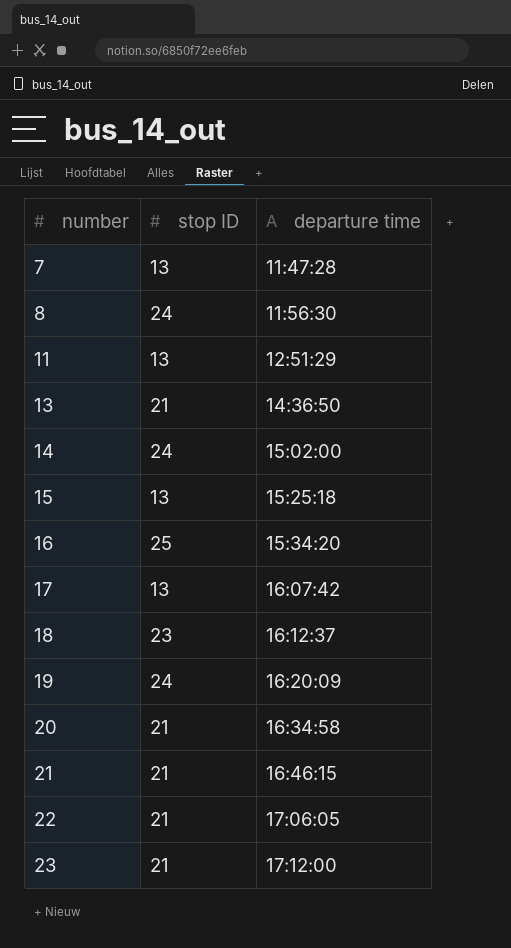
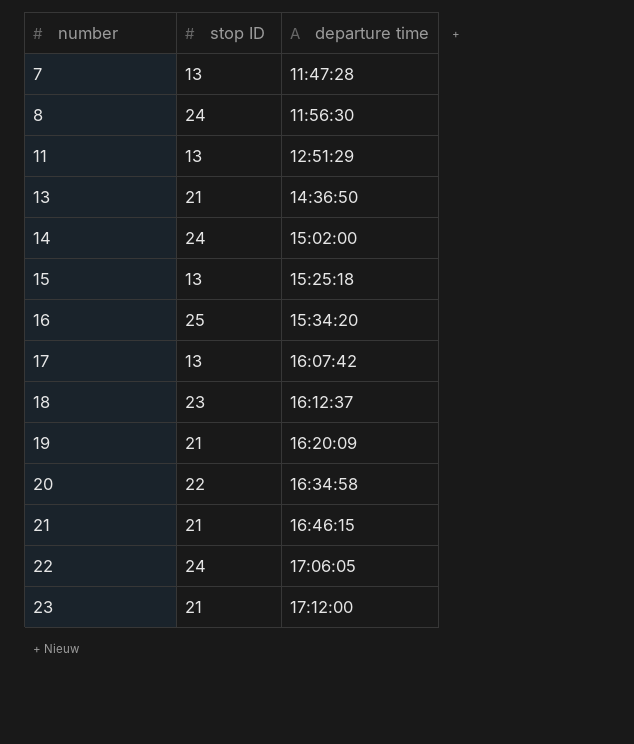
19 | stop ID: 24 -> 21
20 | stop ID: 21 -> 22
22 | stop ID: 21 -> 24

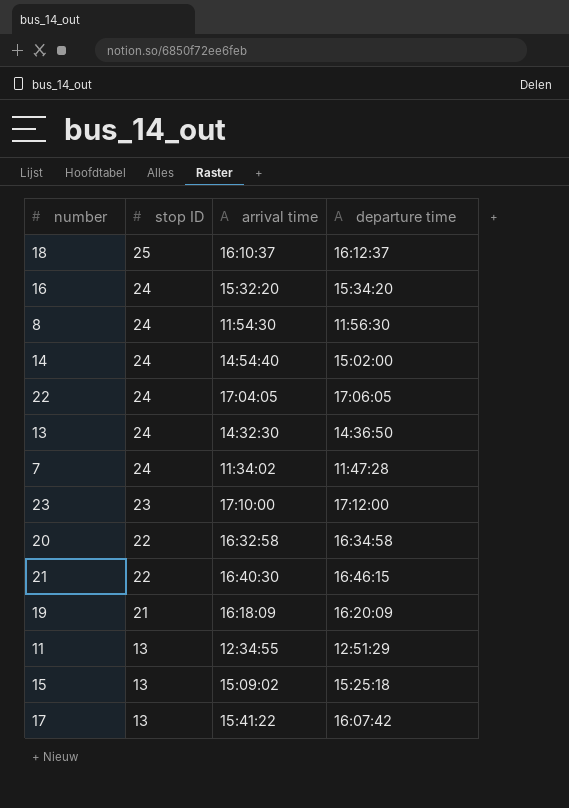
row order: number ascending -> stop ID descending
column arrival time | position: none -> 3
18 | stop ID: 23 -> 25
16 | stop ID: 25 -> 24
13 | stop ID: 21 -> 24
7 | stop ID: 13 -> 24
23 | stop ID: 21 -> 23
21 | stop ID: 21 -> 22

